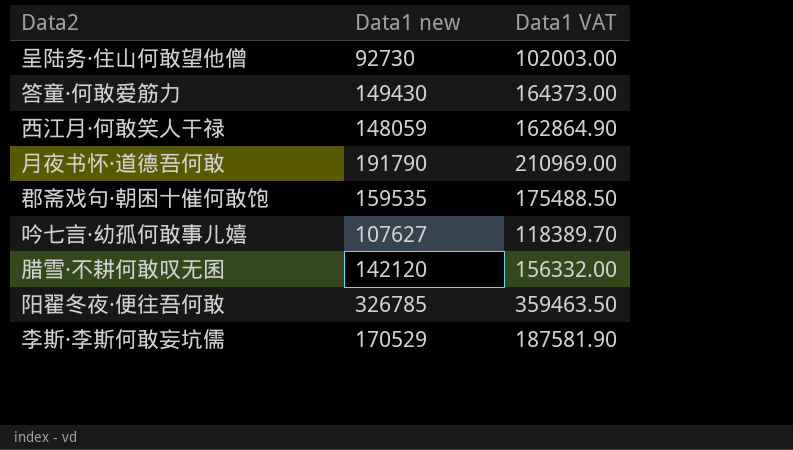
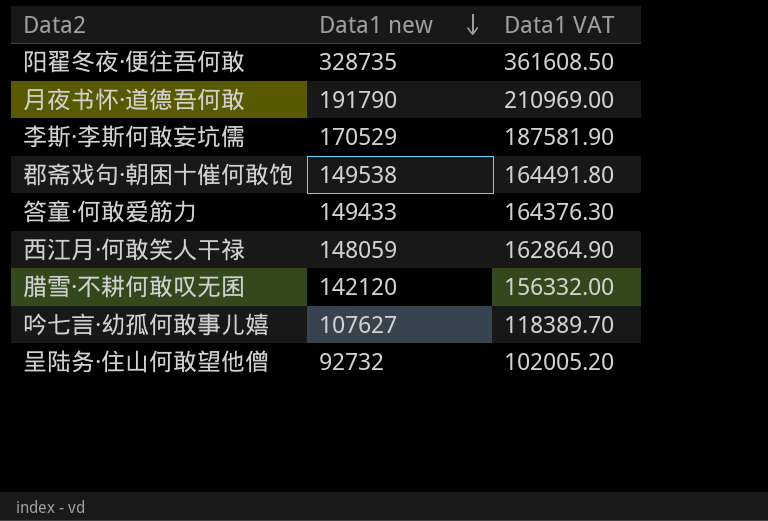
row order: none -> Data1 new descending
阳翟冬夜·便往吾何敢 | Data1 new: 326785 -> 328735
阳翟冬夜·便往吾何敢 | Data1 VAT: 359463.50 -> 361608.50
郡斋戏句·朝困十催何敢饱 | Data1 new: 159535 -> 149538
郡斋戏句·朝困十催何敢饱 | Data1 VAT: 175488.50 -> 164491.80
答童·何敢爱筋力 | Data1 new: 149430 -> 149433
答童·何敢爱筋力 | Data1 VAT: 164373.00 -> 164376.30
呈陆务·住山何敢望他僧 | Data1 new: 92730 -> 92732
呈陆务·住山何敢望他僧 | Data1 VAT: 102003.00 -> 102005.20

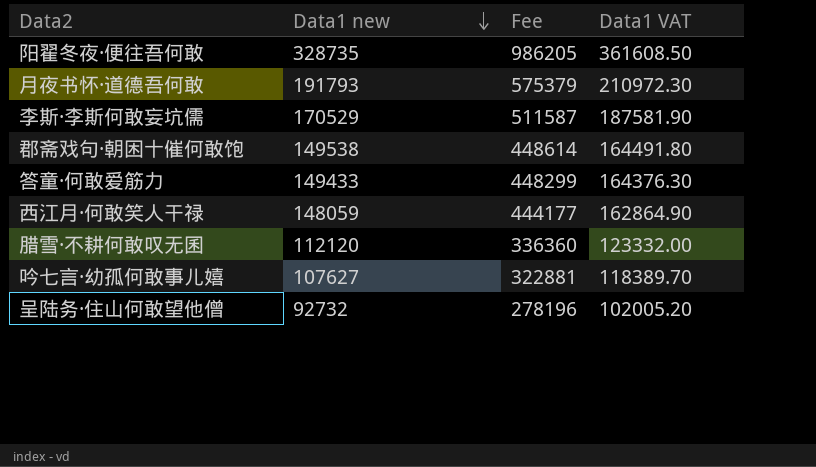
column Fee | formula: none -> [Data1 new] * 3
月夜书怀·道德吾何敢 | Data1 new: 191790 -> 191793
月夜书怀·道德吾何敢 | Data1 VAT: 210969.00 -> 210972.30
腊雪·不耕何敢叹无囷 | Data1 new: 142120 -> 112120
腊雪·不耕何敢叹无囷 | Data1 VAT: 156332.00 -> 123332.00

